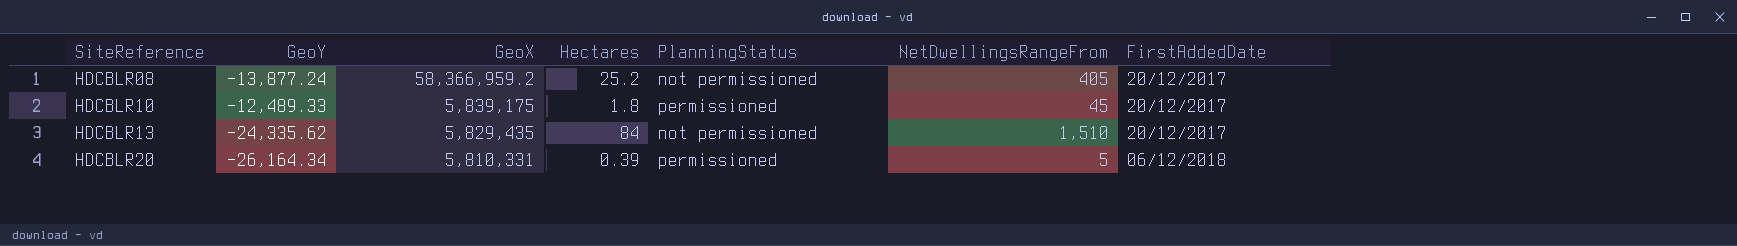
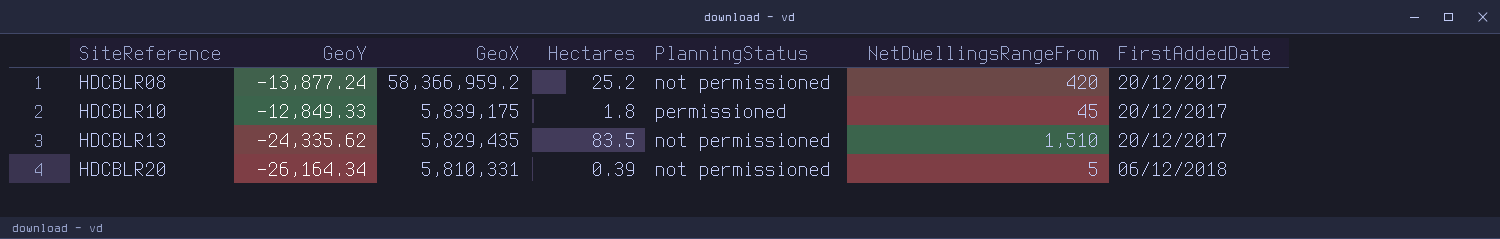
HDCBLR08 | NetDwellingsRangeFrom: 405 -> 420
HDCBLR10 | GeoY: -12,489.33 -> -12,849.33
HDCBLR13 | Hectares: 84 -> 83.5
HDCBLR20 | PlanningStatus: permissioned -> not permissioned

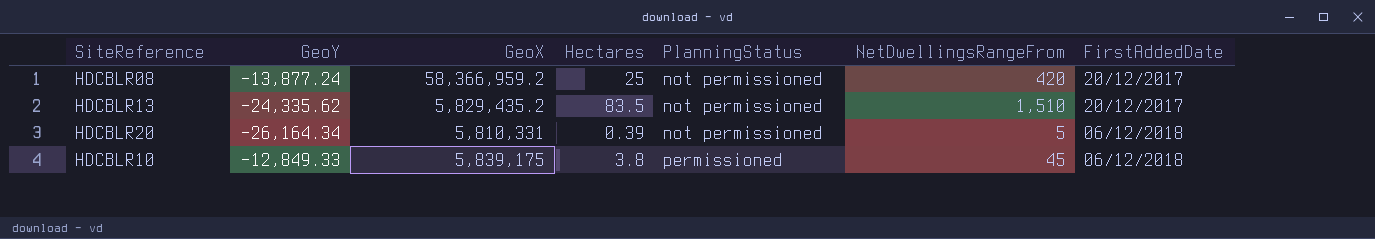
row order: SiteReference ascending -> PlanningStatus ascending
HDCBLR08 | Hectares: 25.2 -> 25
HDCBLR13 | GeoX: 5,829,435 -> 5,829,435.2
HDCBLR10 | Hectares: 1.8 -> 3.8
HDCBLR10 | FirstAddedDate: 20/12/2017 -> 06/12/2018

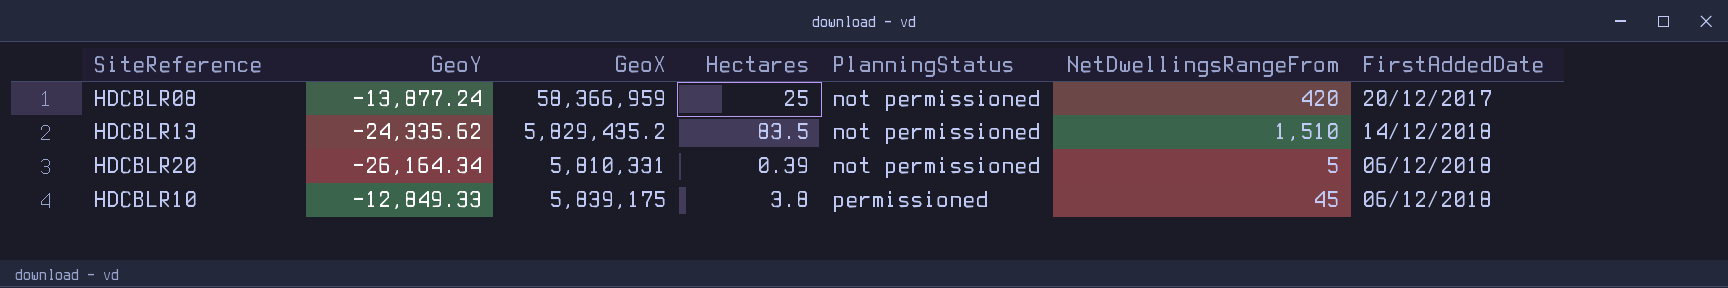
HDCBLR08 | GeoX: 58,366,959.2 -> 58,366,959
HDCBLR13 | FirstAddedDate: 20/12/2017 -> 14/12/2018

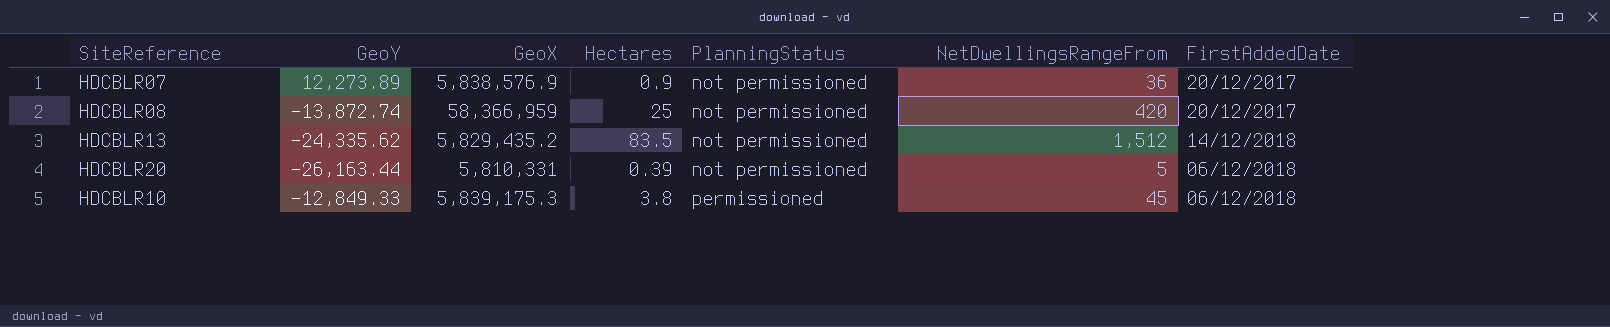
row HDCBLR07: none -> 12,273.89 | 5,838,576.9 | 0.9 | not permissioned | 36 | 20/12/2017
HDCBLR08 | GeoY: -13,877.24 -> -13,872.74
HDCBLR13 | NetDwellingsRangeFrom: 1,510 -> 1,512
HDCBLR20 | GeoY: -26,164.34 -> -26,163.44
HDCBLR10 | GeoX: 5,839,175 -> 5,839,175.3

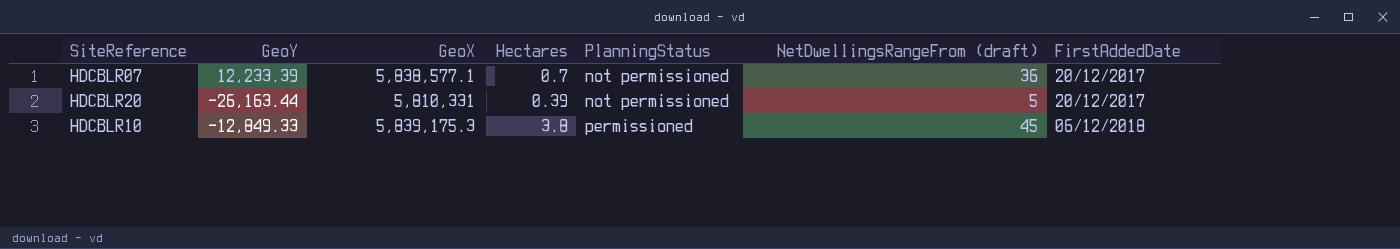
column name: NetDwellingsRangeFrom -> NetDwellingsRangeFrom (draft)
row HDCBLR08: -13,872.74 | 58,366,959 | 25 | not permissioned | 420 | 20/12/2017 -> none
row HDCBLR13: -24,335.62 | 5,829,435.2 | 83.5 | not permissioned | 1,512 | 14/12/2018 -> none
HDCBLR07 | GeoY: 12,273.89 -> 12,233.39
HDCBLR07 | GeoX: 5,838,576.9 -> 5,838,577.1
HDCBLR07 | Hectares: 0.9 -> 0.7
HDCBLR20 | FirstAddedDate: 06/12/2018 -> 20/12/2017

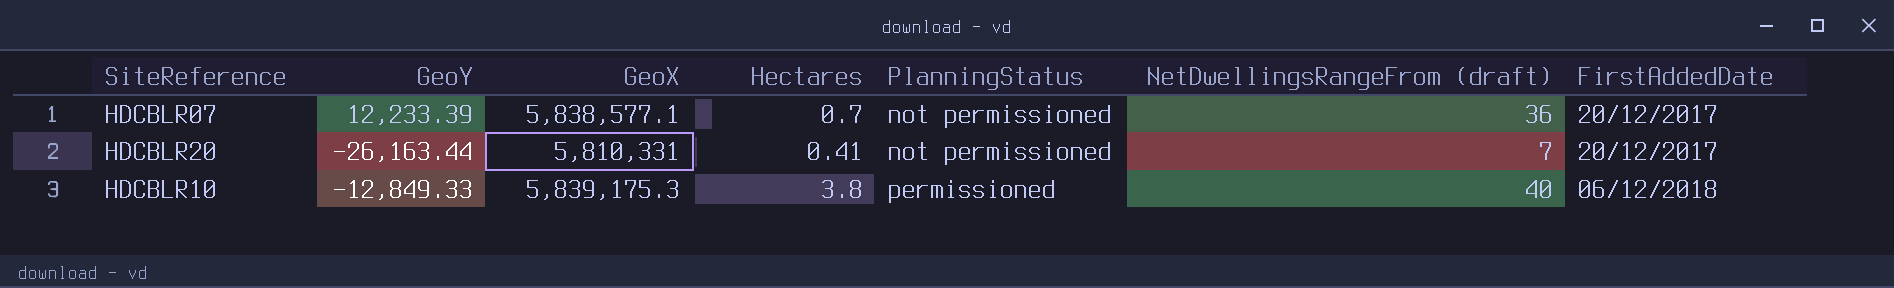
HDCBLR20 | Hectares: 0.39 -> 0.41
HDCBLR20 | NetDwellingsRangeFrom (draft): 5 -> 7
HDCBLR10 | NetDwellingsRangeFrom (draft): 45 -> 40

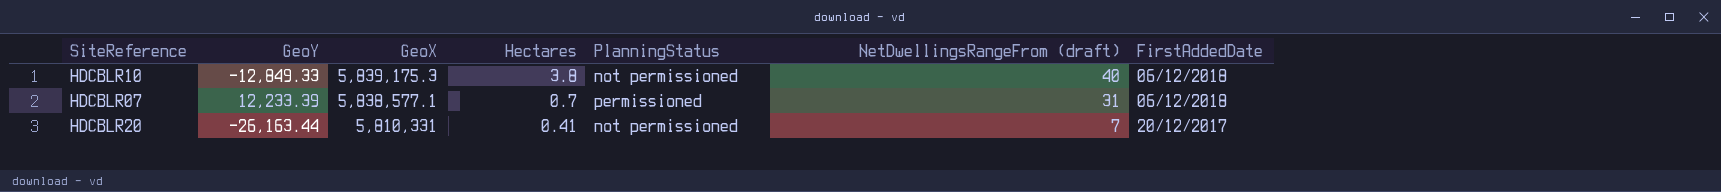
row order: PlanningStatus ascending -> GeoX descending
HDCBLR10 | PlanningStatus: permissioned -> not permissioned
HDCBLR07 | PlanningStatus: not permissioned -> permissioned
HDCBLR07 | NetDwellingsRangeFrom (draft): 36 -> 31
HDCBLR07 | FirstAddedDate: 20/12/2017 -> 06/12/2018

